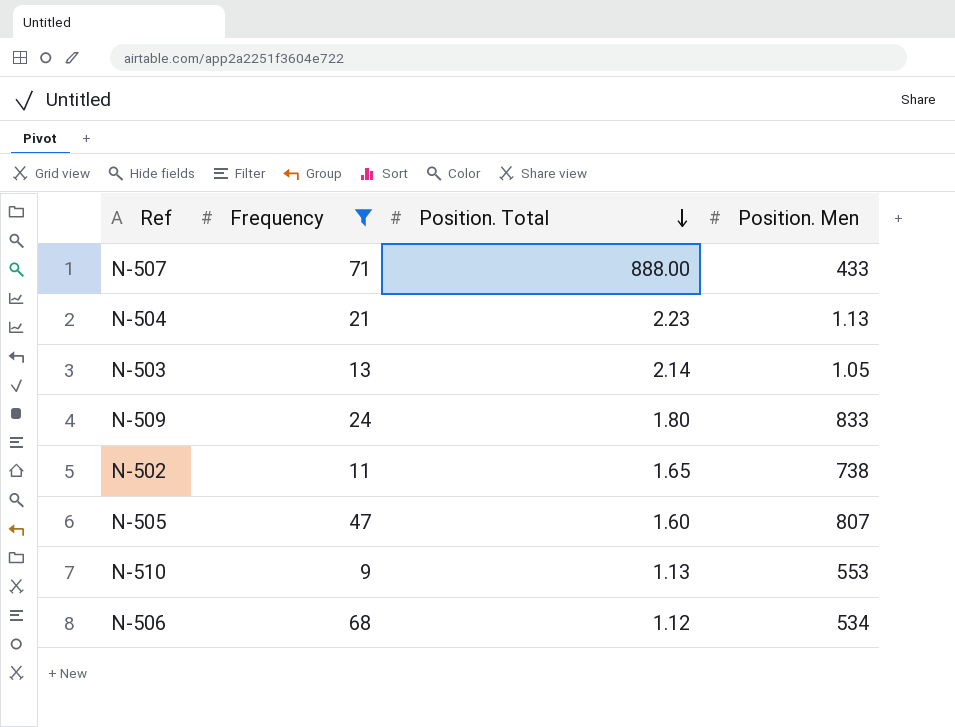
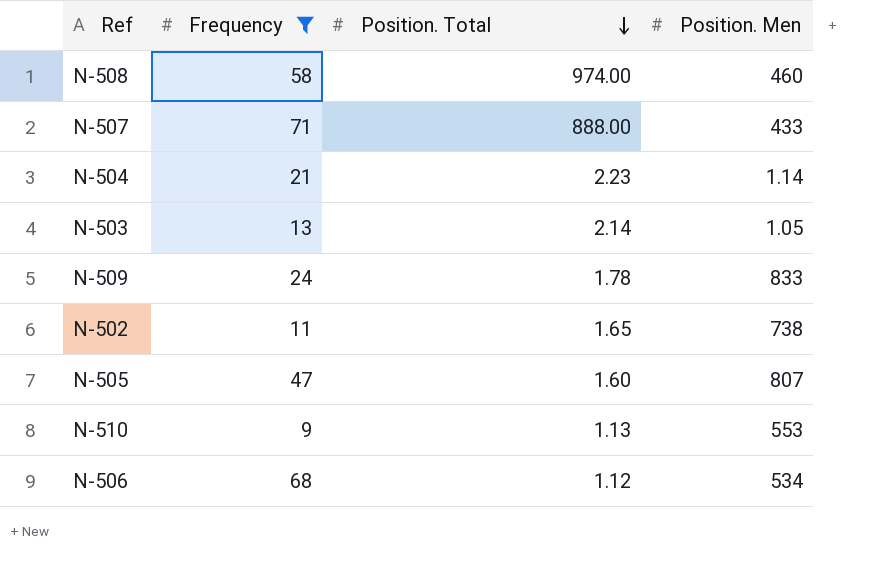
row N-508: none -> 58 | 974.00 | 460
N-504 | Position. Men: 1.13 -> 1.14
N-509 | Position. Total: 1.80 -> 1.78

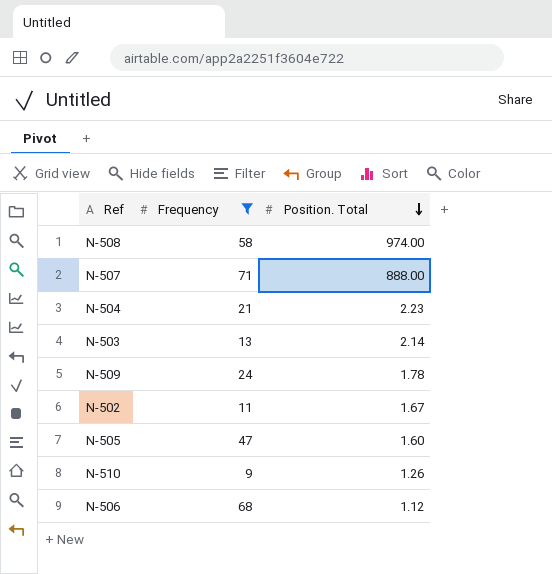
column Position. Men | position: 4 -> none
N-502 | Position. Total: 1.65 -> 1.67
N-510 | Position. Total: 1.13 -> 1.26

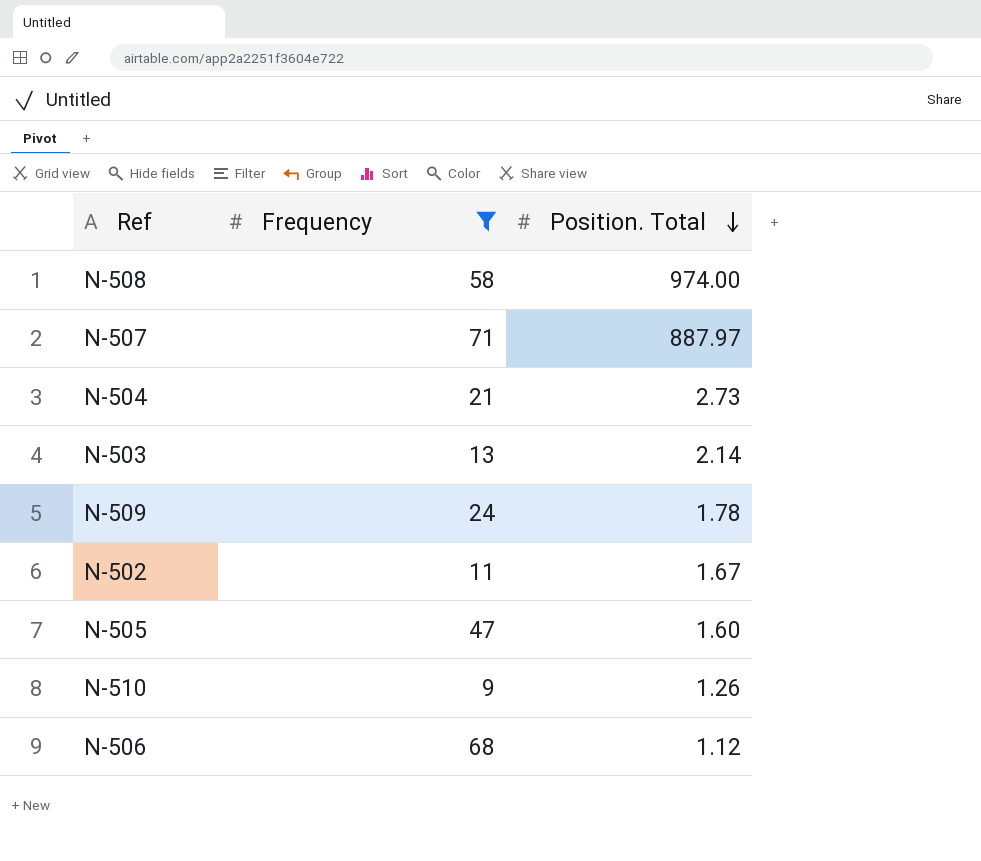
N-507 | Position. Total: 888.00 -> 887.97
N-504 | Position. Total: 2.23 -> 2.73

